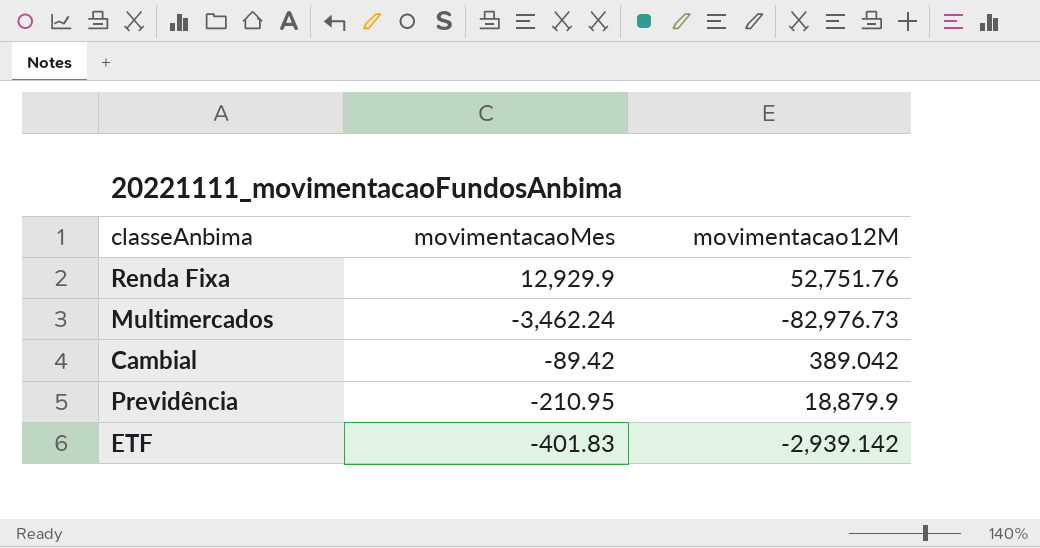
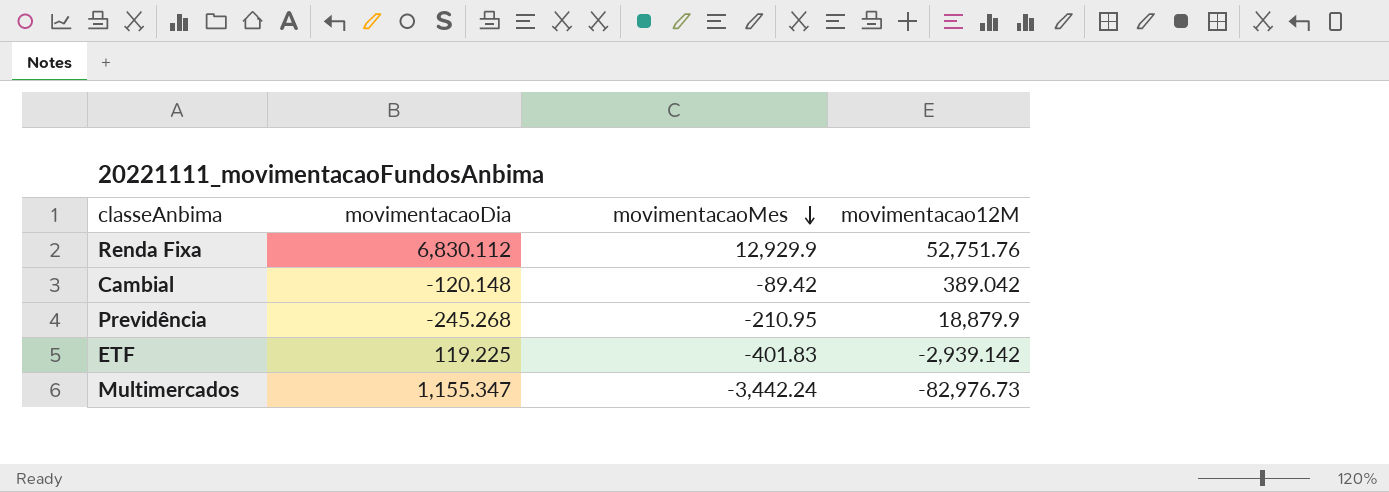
row order: none -> movimentacaoMes descending
column movimentacaoDia | position: none -> 2
Multimercados | movimentacaoMes: -3,462.24 -> -3,442.24

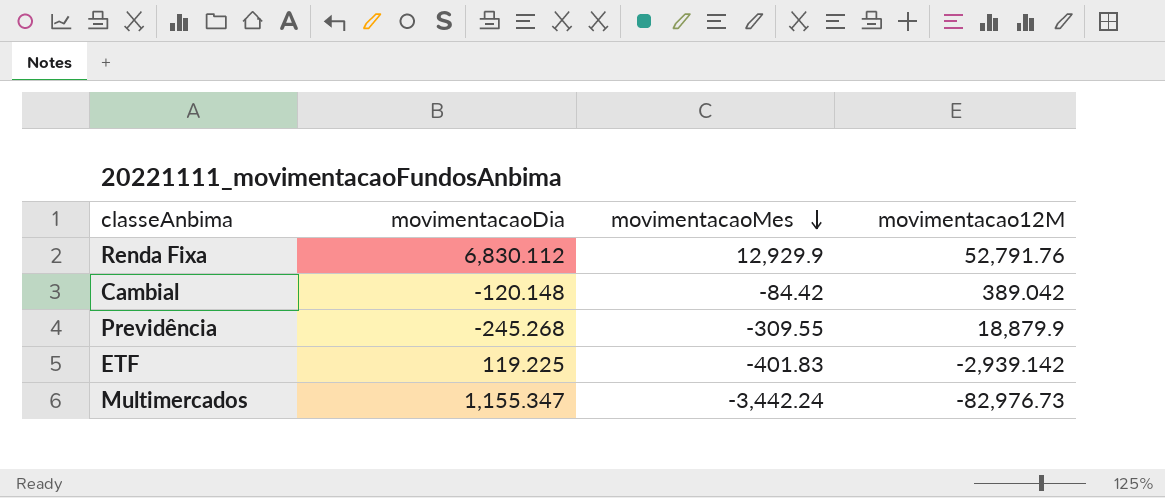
Renda Fixa | movimentacao12M: 52,751.76 -> 52,791.76
Cambial | movimentacaoMes: -89.42 -> -84.42
Previdência | movimentacaoMes: -210.95 -> -309.55

